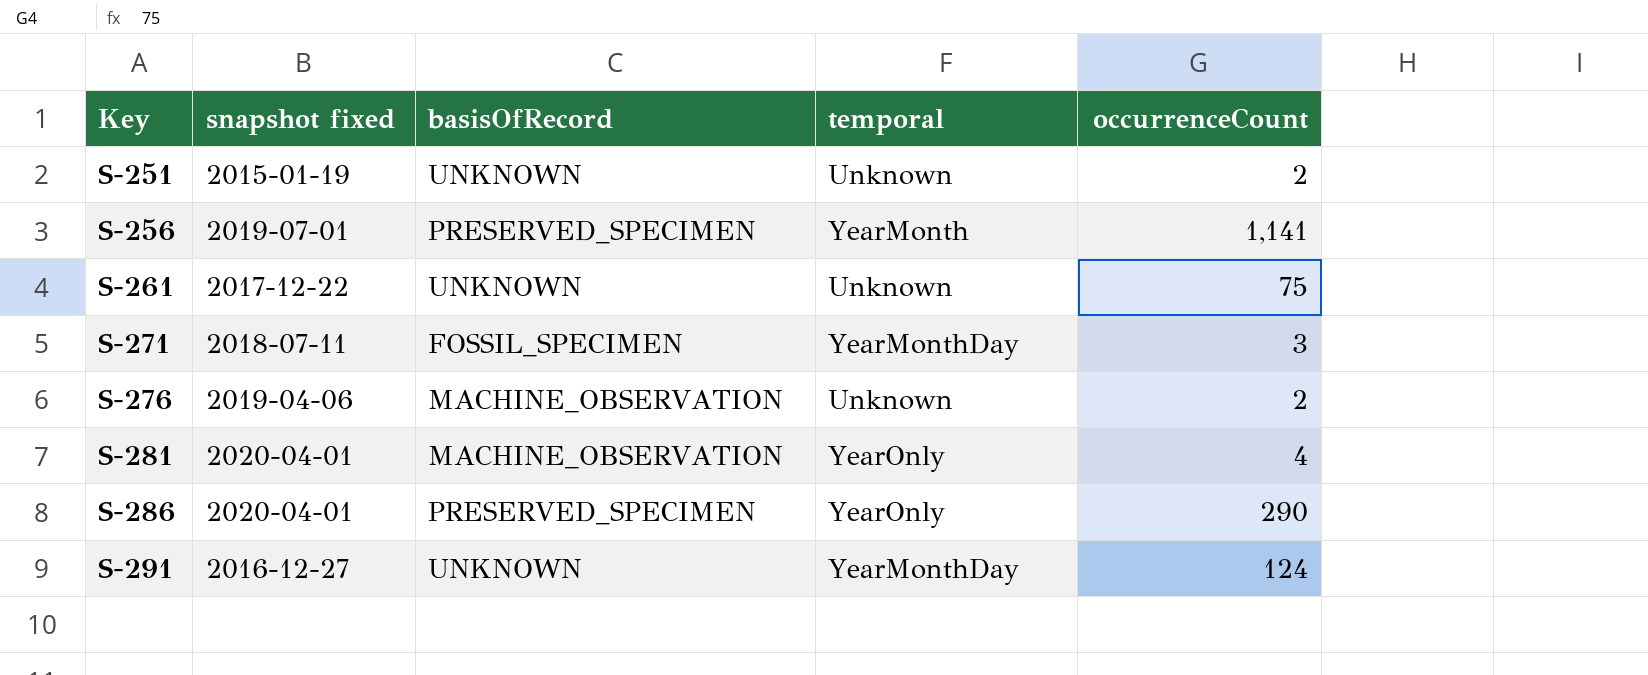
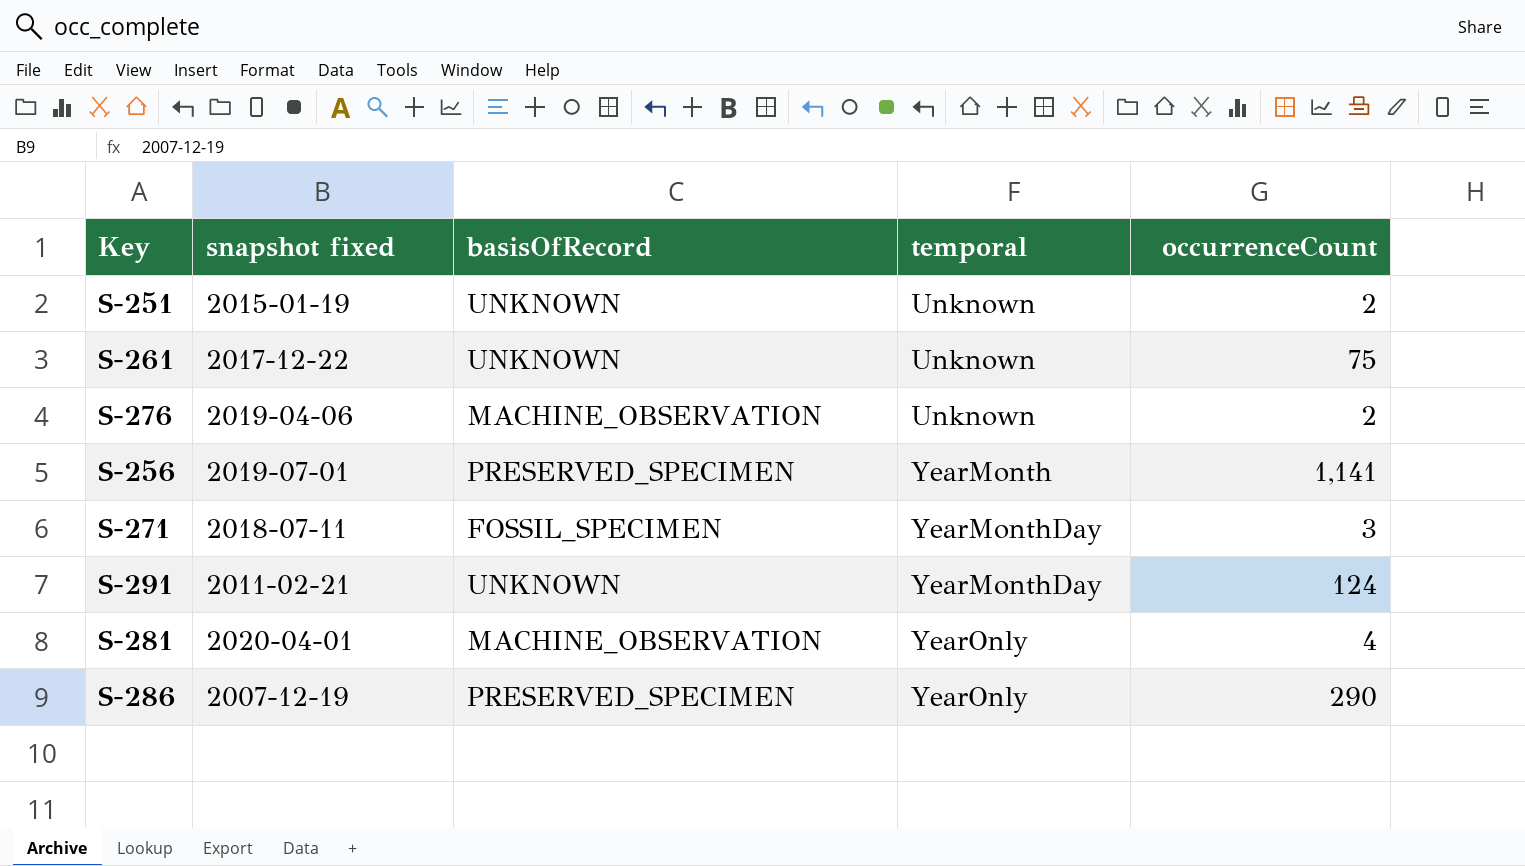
row order: Key ascending -> temporal ascending
S-291 | snapshot fixed: 2016-12-27 -> 2011-02-21
S-286 | snapshot fixed: 2020-04-01 -> 2007-12-19

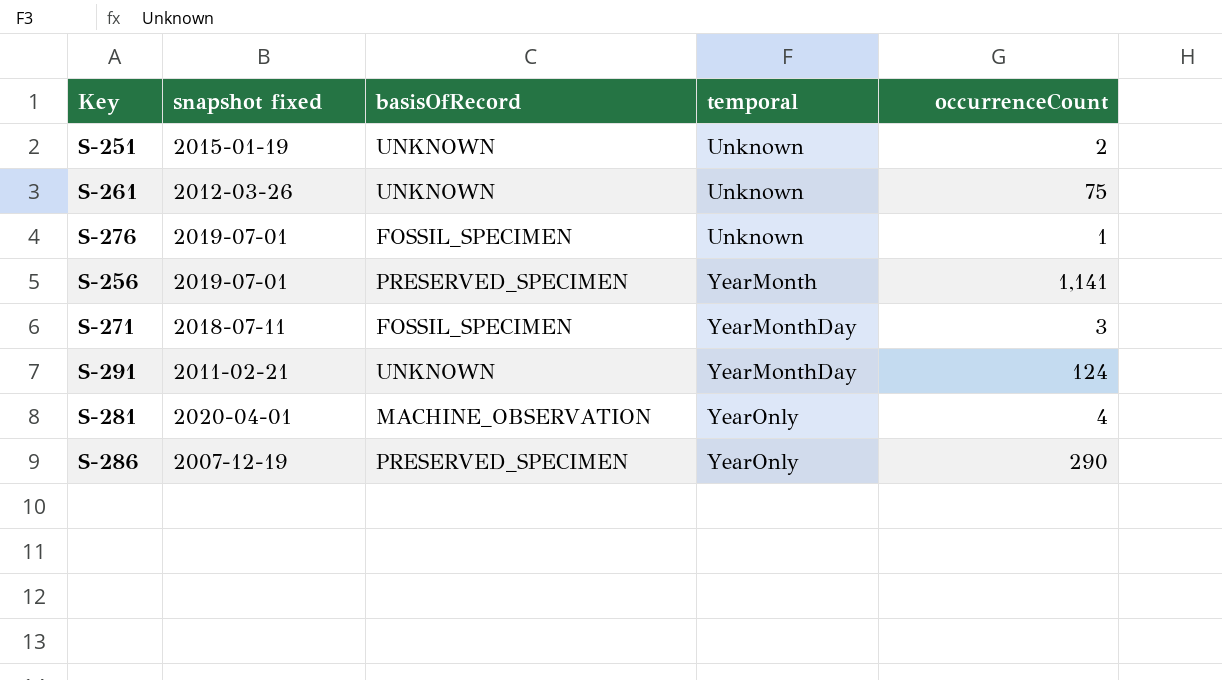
S-261 | snapshot fixed: 2017-12-22 -> 2012-03-26
S-276 | snapshot fixed: 2019-04-06 -> 2019-07-01
S-276 | basisOfRecord: MACHINE_OBSERVATION -> FOSSIL_SPECIMEN
S-276 | occurrenceCount: 2 -> 1

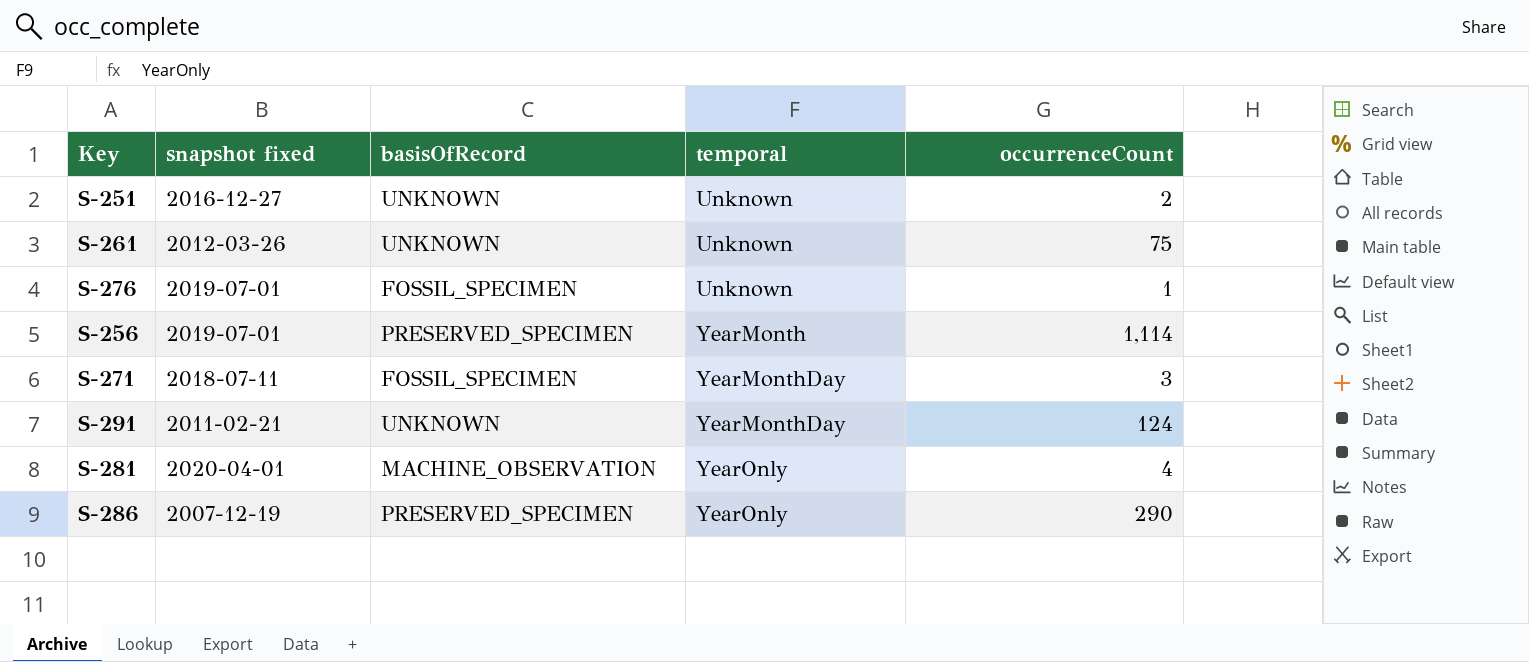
S-251 | snapshot fixed: 2015-01-19 -> 2016-12-27
S-256 | occurrenceCount: 1,141 -> 1,114

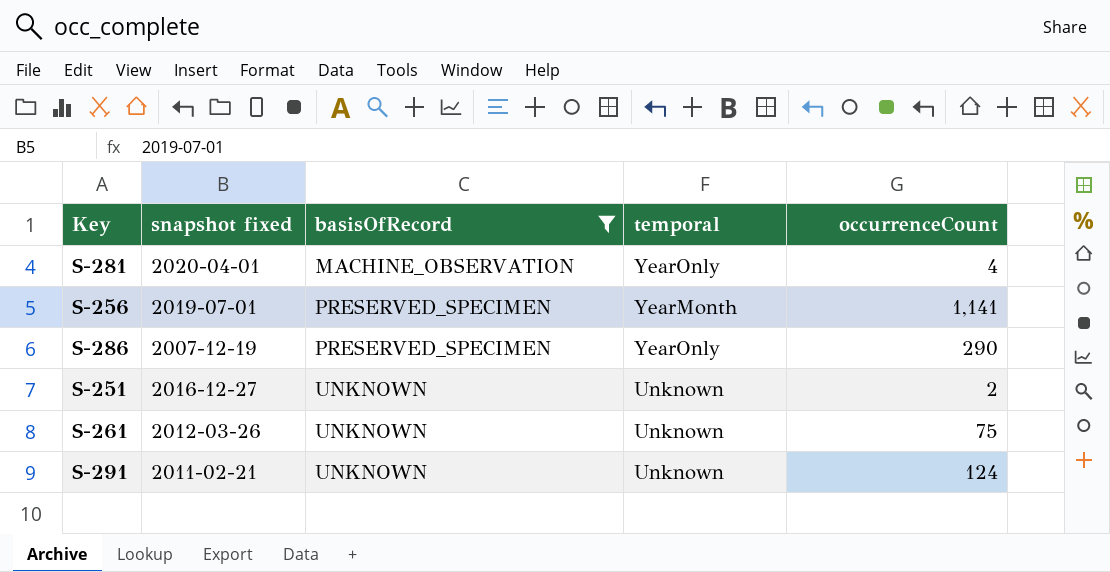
filter: none -> basisOfRecord != FOSSIL_SPECIMEN
row order: temporal ascending -> basisOfRecord ascending
S-256 | occurrenceCount: 1,114 -> 1,141
S-291 | temporal: YearMonthDay -> Unknown

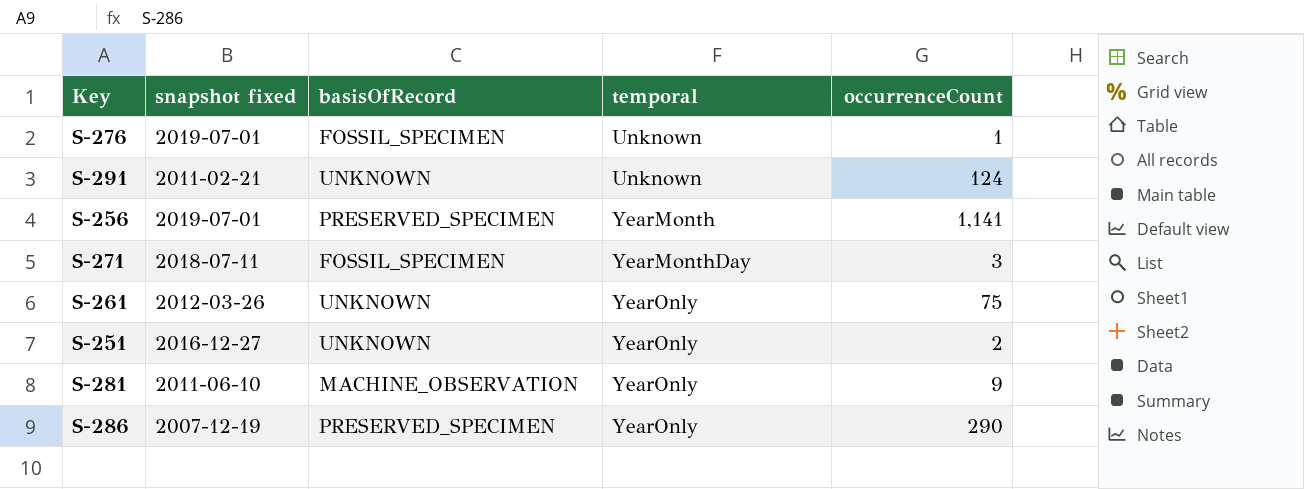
filter: basisOfRecord != FOSSIL_SPECIMEN -> none
row order: basisOfRecord ascending -> temporal ascending
S-261 | temporal: Unknown -> YearOnly
S-251 | temporal: Unknown -> YearOnly
S-281 | snapshot fixed: 2020-04-01 -> 2011-06-10
S-281 | occurrenceCount: 4 -> 9

